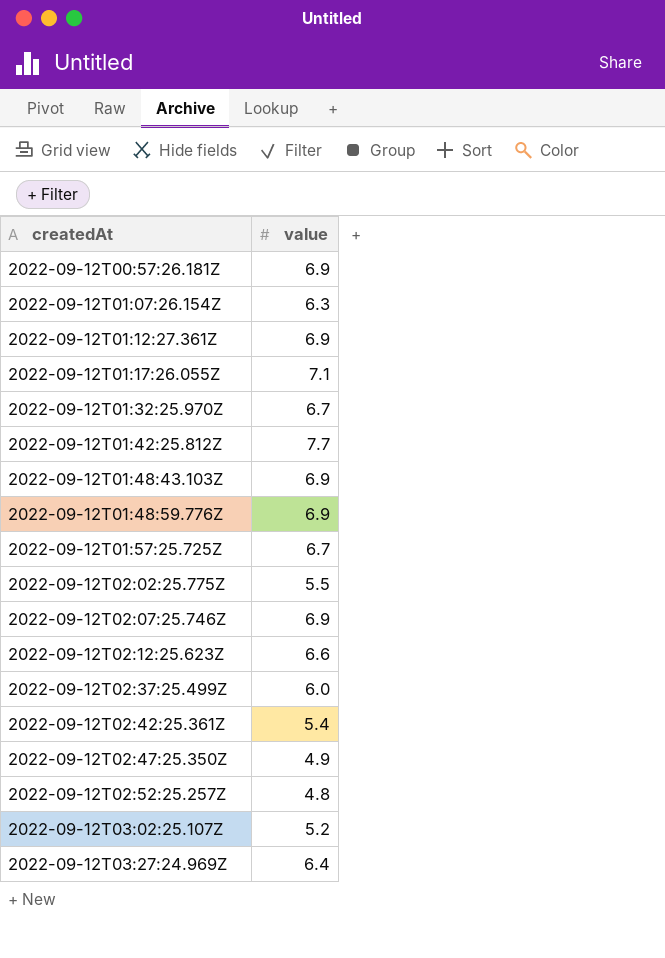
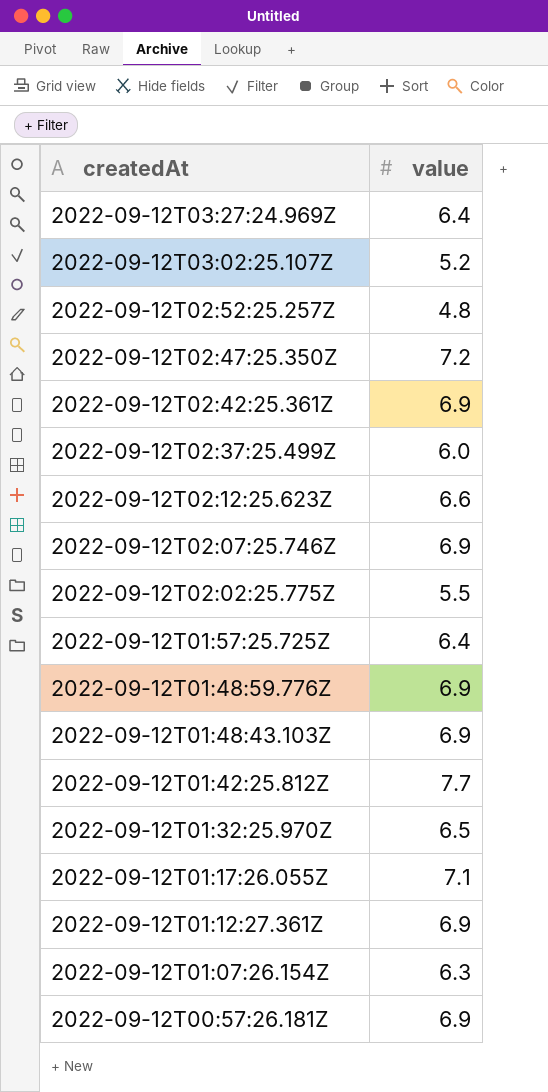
row order: createdAt ascending -> createdAt descending
2022-09-12T02:47:25.350Z | value: 4.9 -> 7.2
2022-09-12T02:42:25.361Z | value: 5.4 -> 6.9
2022-09-12T01:57:25.725Z | value: 6.7 -> 6.4
2022-09-12T01:32:25.970Z | value: 6.7 -> 6.5

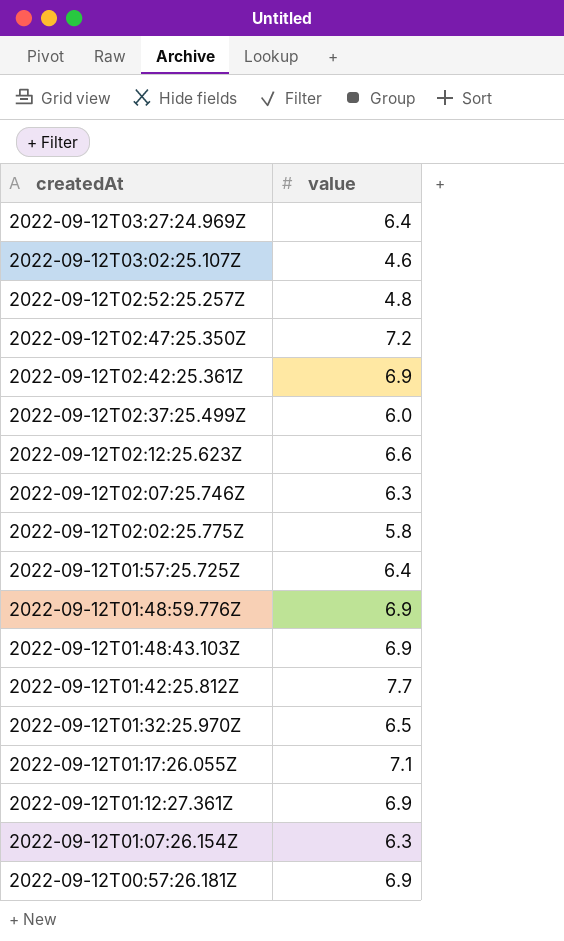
2022-09-12T03:02:25.107Z | value: 5.2 -> 4.6
2022-09-12T02:07:25.746Z | value: 6.9 -> 6.3
2022-09-12T02:02:25.775Z | value: 5.5 -> 5.8

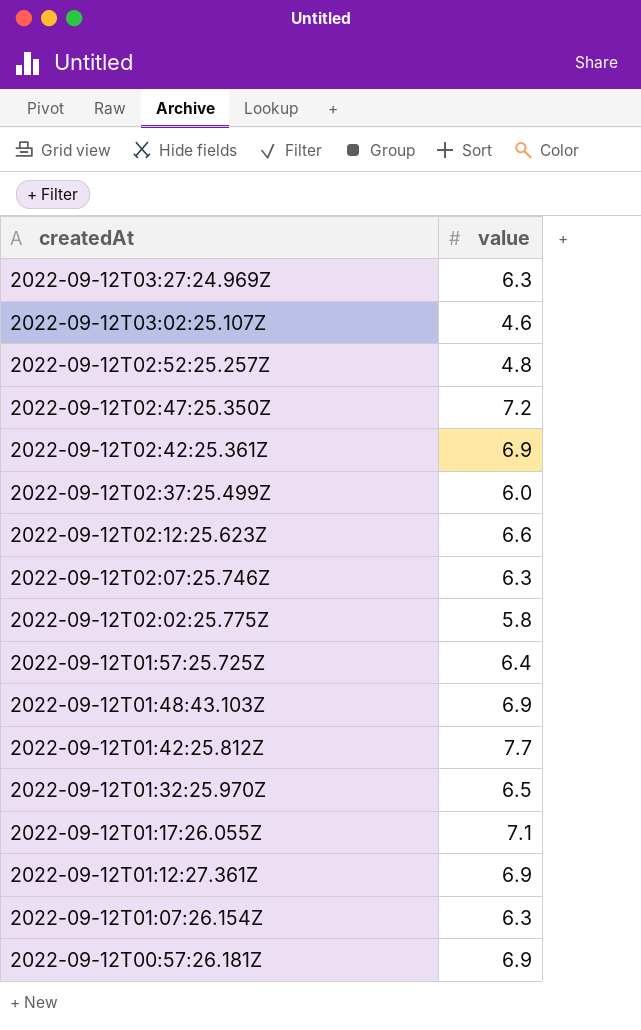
row 2022-09-12T01:48:59.776Z: 6.9 -> none
2022-09-12T03:27:24.969Z | value: 6.4 -> 6.3

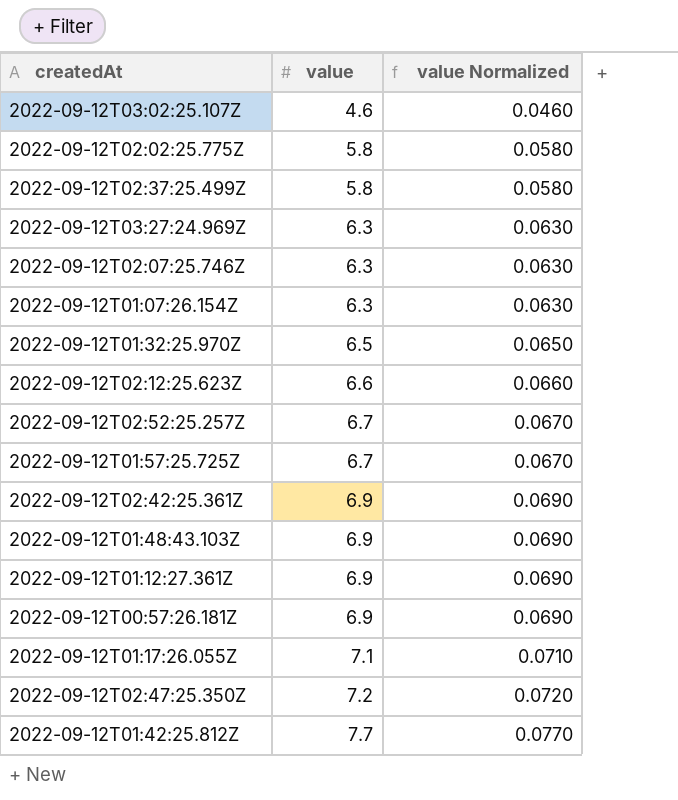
row order: createdAt descending -> value ascending
column value Normalized | formula: none -> [value] * 0.01
2022-09-12T02:37:25.499Z | value: 6.0 -> 5.8
2022-09-12T02:52:25.257Z | value: 4.8 -> 6.7
2022-09-12T01:57:25.725Z | value: 6.4 -> 6.7

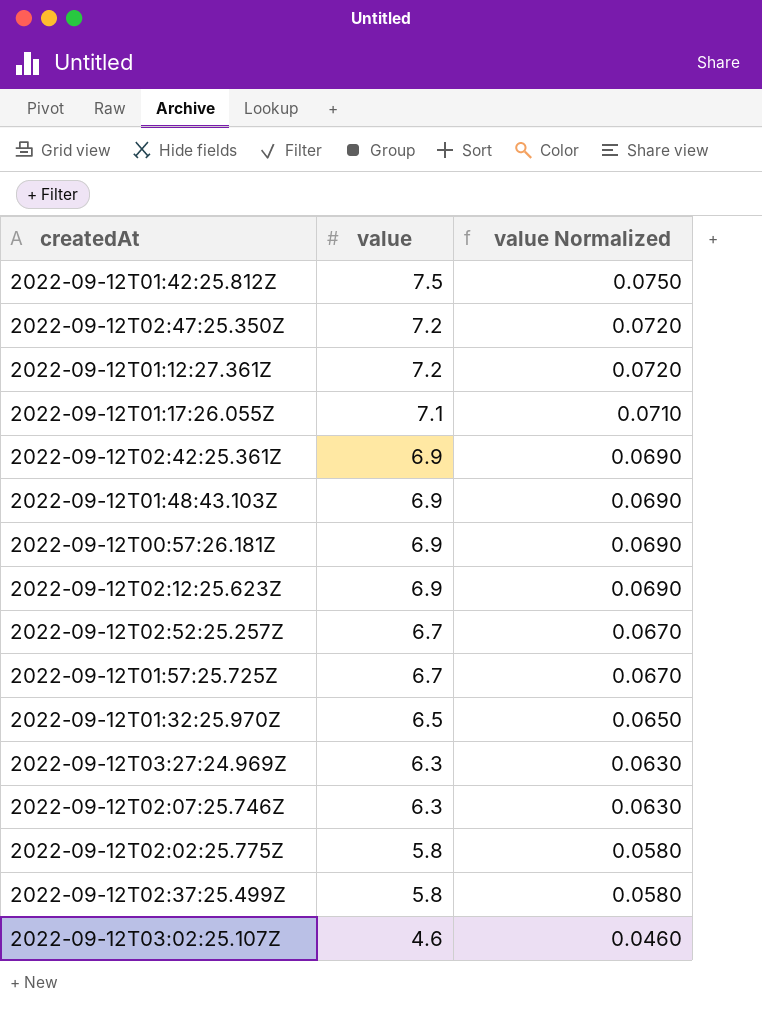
row order: value ascending -> value descending
row 2022-09-12T01:07:26.154Z: 6.3 | 0.0630 -> none
2022-09-12T01:42:25.812Z | value: 7.7 -> 7.5
2022-09-12T01:42:25.812Z | value Normalized: 0.0770 -> 0.0750
2022-09-12T01:12:27.361Z | value: 6.9 -> 7.2
2022-09-12T01:12:27.361Z | value Normalized: 0.0690 -> 0.0720
2022-09-12T02:12:25.623Z | value: 6.6 -> 6.9
2022-09-12T02:12:25.623Z | value Normalized: 0.0660 -> 0.0690

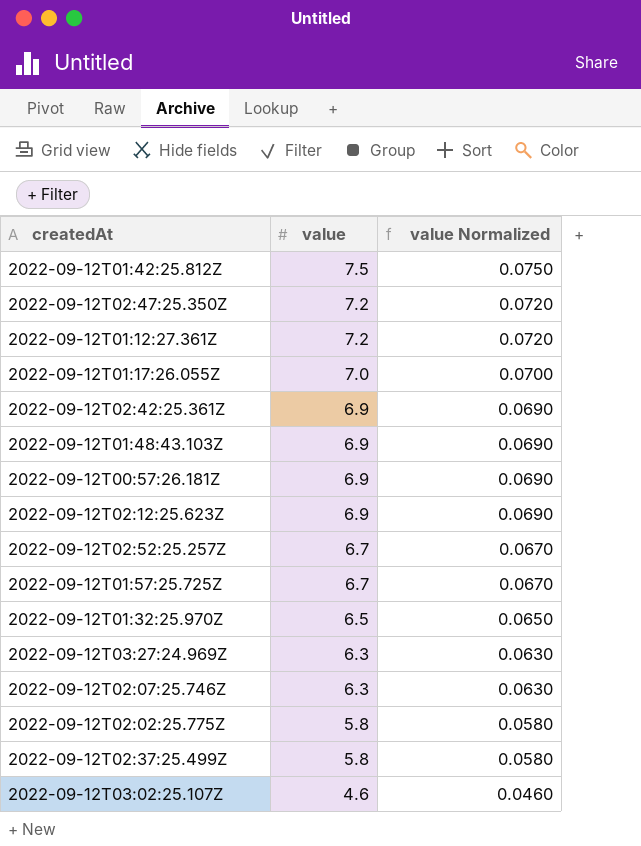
2022-09-12T01:17:26.055Z | value: 7.1 -> 7.0
2022-09-12T01:17:26.055Z | value Normalized: 0.0710 -> 0.0700

